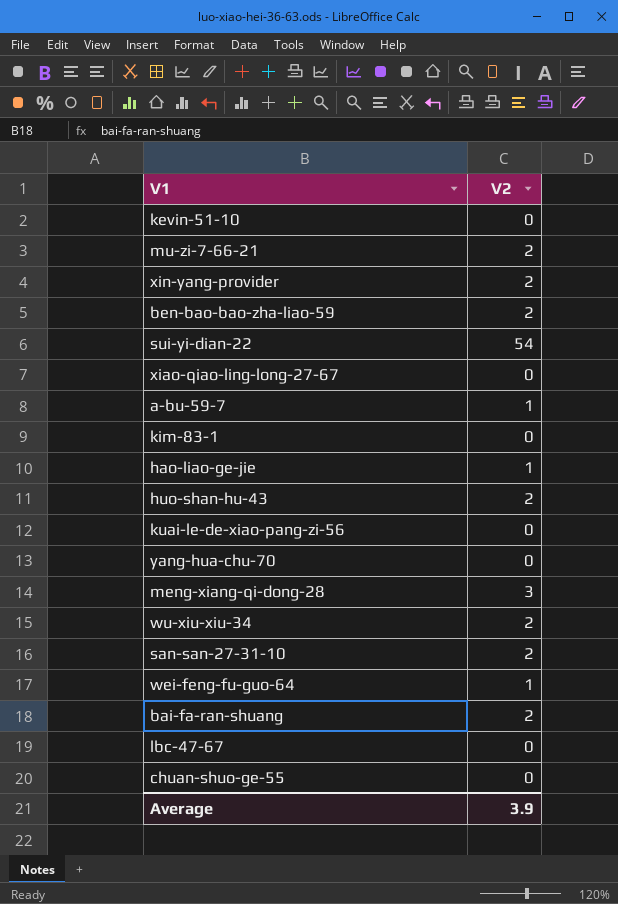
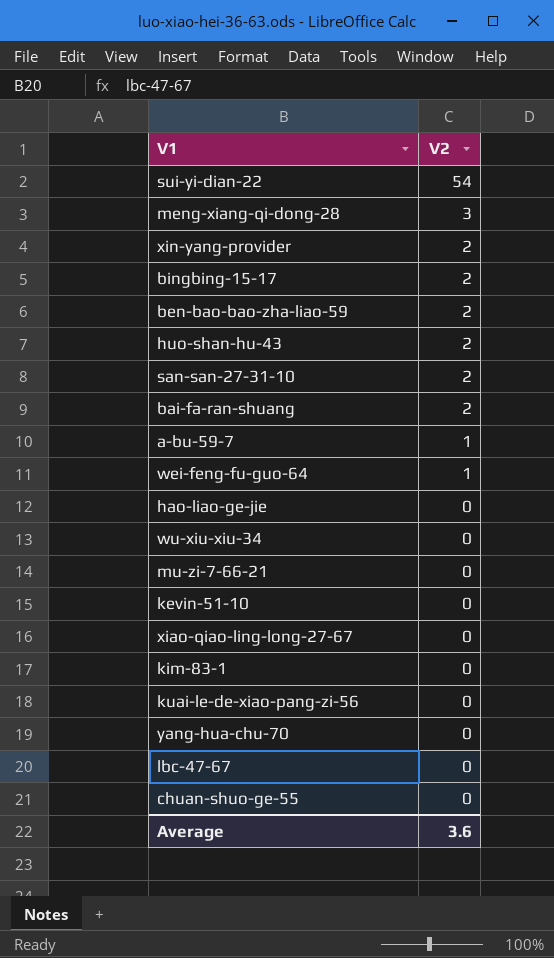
row order: none -> V2 descending
row bingbing-15-17: none -> 2
hao-liao-ge-jie | V2: 1 -> 0
wu-xiu-xiu-34 | V2: 2 -> 0
mu-zi-7-66-21 | V2: 2 -> 0
Average | V2: 3.9 -> 3.6

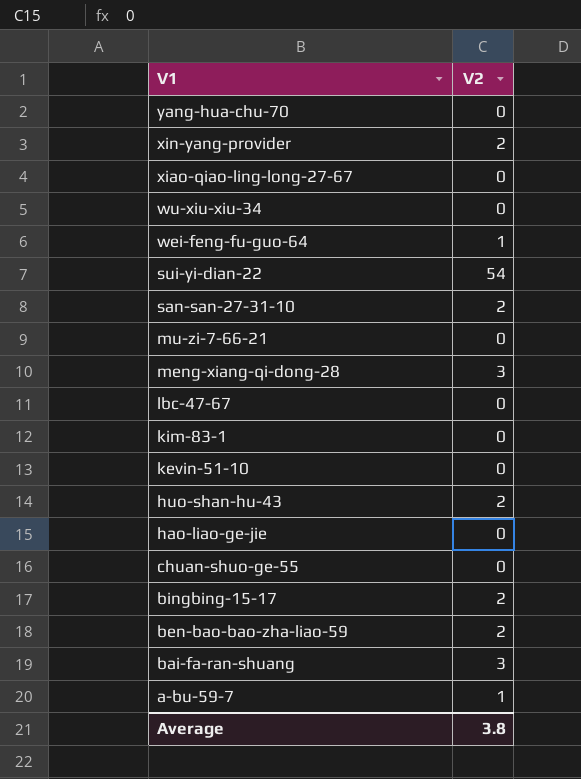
row order: V2 descending -> V1 descending
row kuai-le-de-xiao-pang-zi-56: 0 -> none
bai-fa-ran-shuang | V2: 2 -> 3
Average | V2: 3.6 -> 3.8

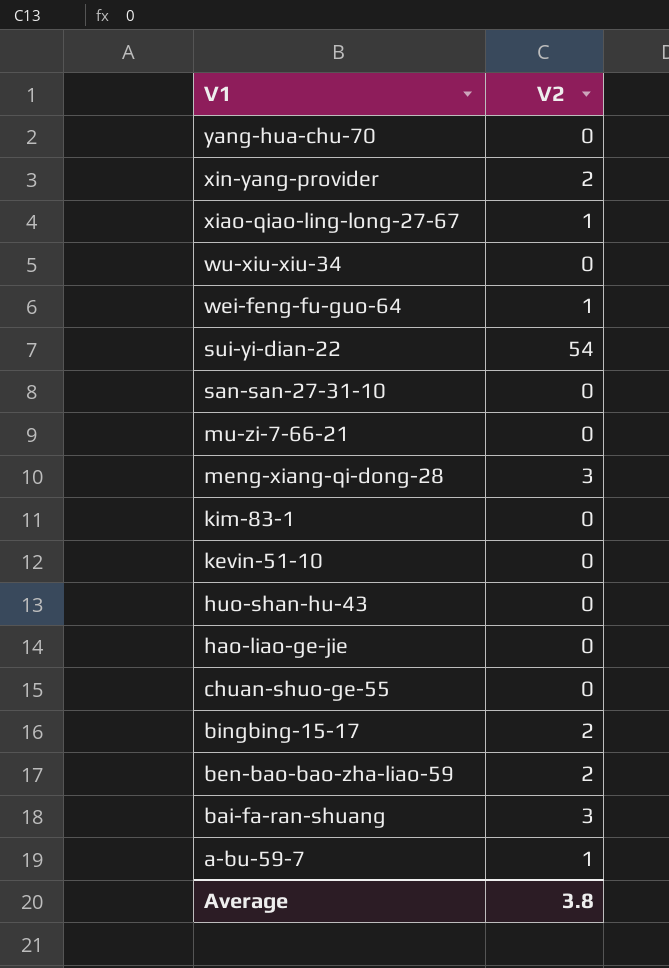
row lbc-47-67: 0 -> none
xiao-qiao-ling-long-27-67 | V2: 0 -> 1
san-san-27-31-10 | V2: 2 -> 0
huo-shan-hu-43 | V2: 2 -> 0

